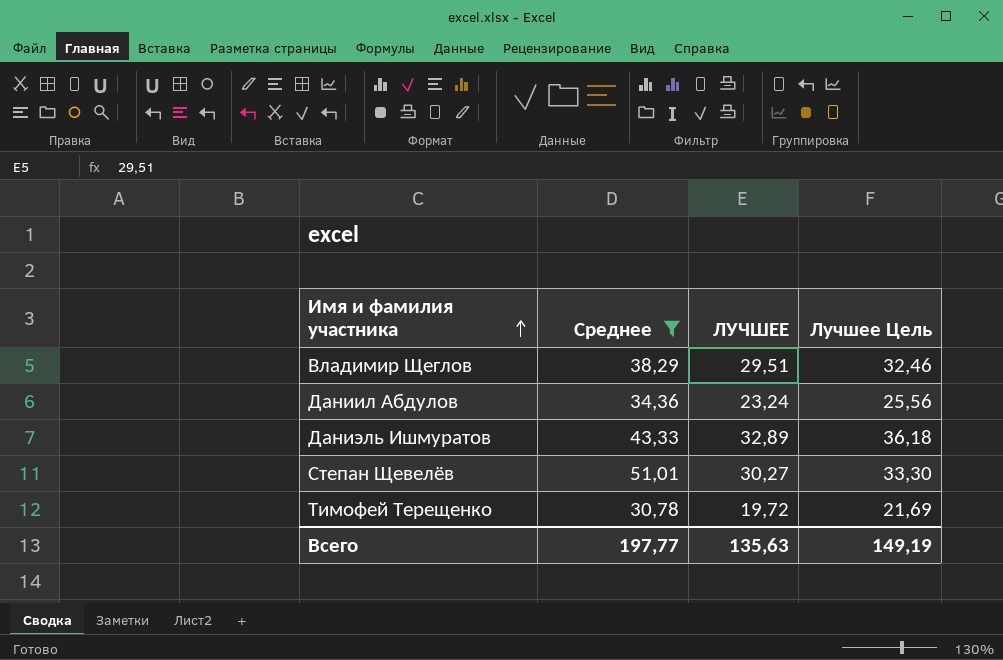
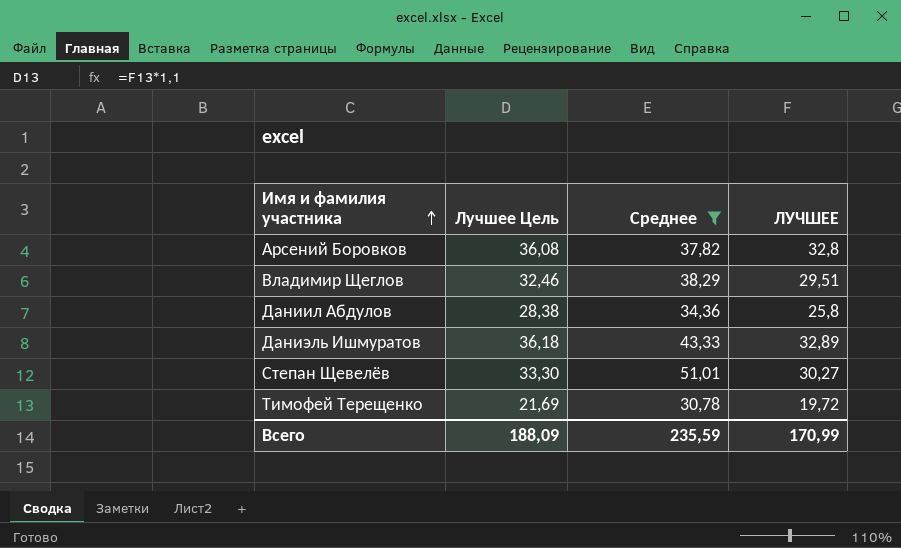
column Лучшее Цель | position: 4 -> 2
row Арсений Боровков: none -> 36,08 | 37,82 | 32,8
Даниил Абдулов | Лучшее Цель: 25,56 -> 28,38
Даниил Абдулов | ЛУЧШЕЕ: 23,24 -> 25,8
Всего | Лучшее Цель: 149,19 -> 188,09
Всего | Среднее: 197,77 -> 235,59
Всего | ЛУЧШЕЕ: 135,63 -> 170,99

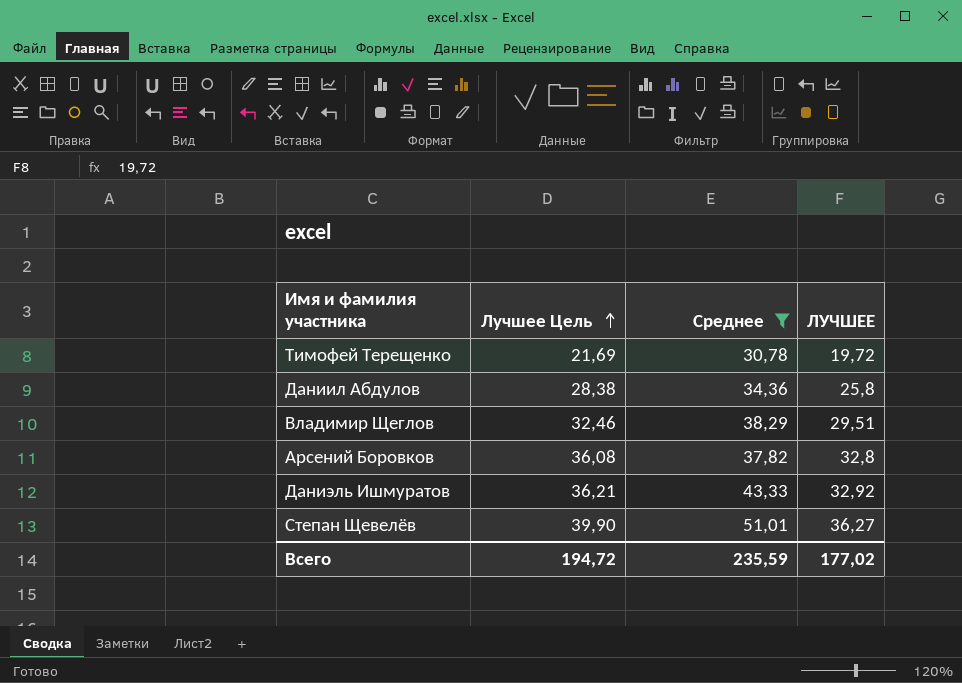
row order: Имя и фамилия участника ascending -> Лучшее Цель ascending
Даниэль Ишмуратов | Лучшее Цель: 36,18 -> 36,21
Даниэль Ишмуратов | ЛУЧШЕЕ: 32,89 -> 32,92
Степан Щевелёв | Лучшее Цель: 33,30 -> 39,90
Степан Щевелёв | ЛУЧШЕЕ: 30,27 -> 36,27
Всего | Лучшее Цель: 188,09 -> 194,72
Всего | ЛУЧШЕЕ: 170,99 -> 177,02

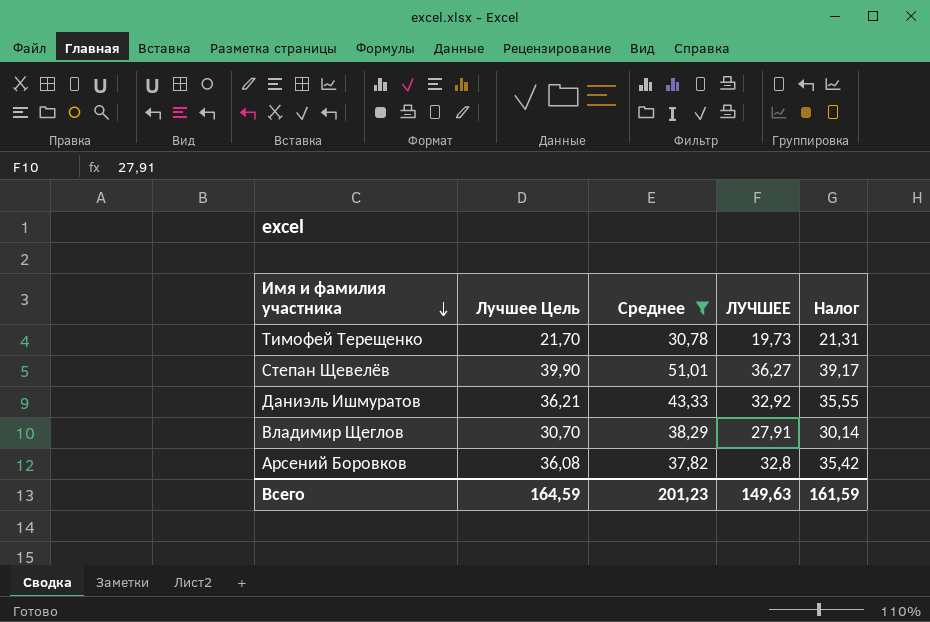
row order: Лучшее Цель ascending -> Имя и фамилия участника descending
column Налог | formula: none -> [ЛУЧШЕЕ] * 1,08
row Даниил Абдулов: 28,38 | 34,36 | 25,8 -> none
Тимофей Терещенко | Лучшее Цель: 21,69 -> 21,70
Тимофей Терещенко | ЛУЧШЕЕ: 19,72 -> 19,73
Владимир Щеглов | Лучшее Цель: 32,46 -> 30,70
Владимир Щеглов | ЛУЧШЕЕ: 29,51 -> 27,91
Всего | Лучшее Цель: 194,72 -> 164,59
Всего | Среднее: 235,59 -> 201,23
Всего | ЛУЧШЕЕ: 177,02 -> 149,63

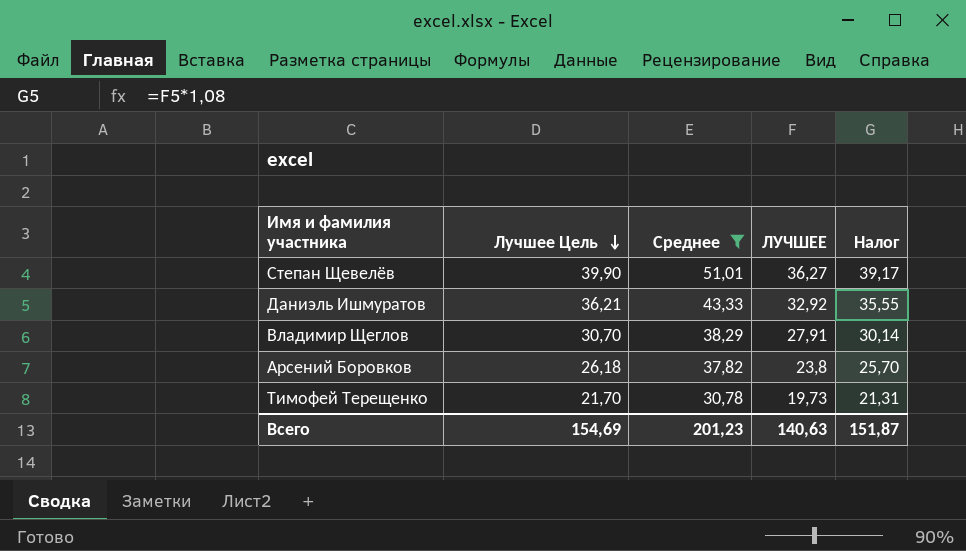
row order: Имя и фамилия участника descending -> Лучшее Цель descending
Арсений Боровков | Лучшее Цель: 36,08 -> 26,18
Арсений Боровков | ЛУЧШЕЕ: 32,8 -> 23,8
Арсений Боровков | Налог: 35,42 -> 25,70
Всего | Лучшее Цель: 164,59 -> 154,69
Всего | ЛУЧШЕЕ: 149,63 -> 140,63
Всего | Налог: 161,59 -> 151,87

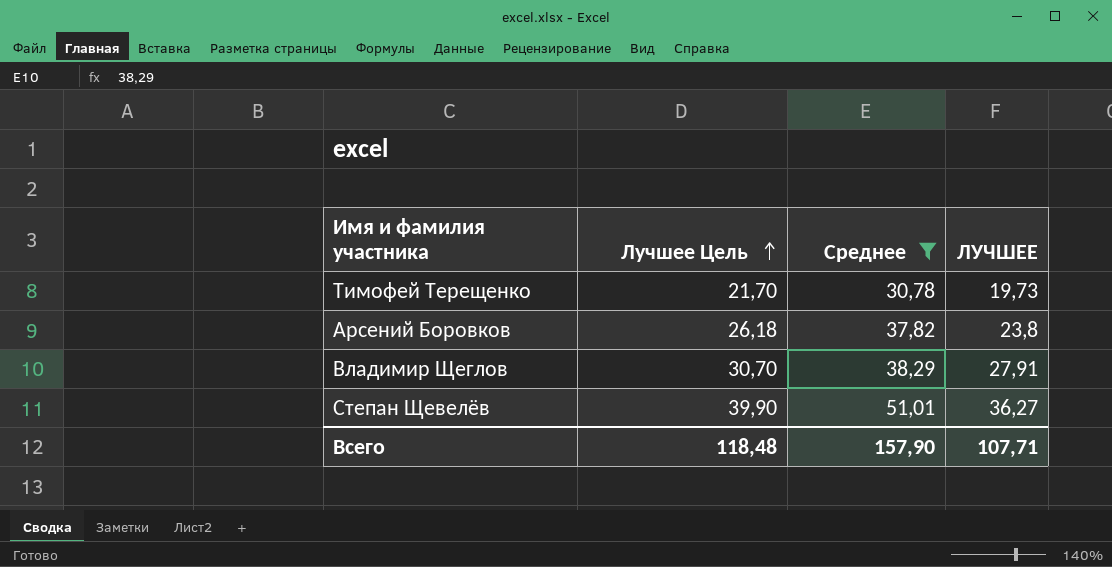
row order: Лучшее Цель descending -> Лучшее Цель ascending
column Налог | formula: [ЛУЧШЕЕ] * 1,08 -> none
row Даниэль Ишмуратов: 36,21 | 43,33 | 32,92 | 35,55 -> none
Всего | Лучшее Цель: 154,69 -> 118,48
Всего | Среднее: 201,23 -> 157,90
Всего | ЛУЧШЕЕ: 140,63 -> 107,71

